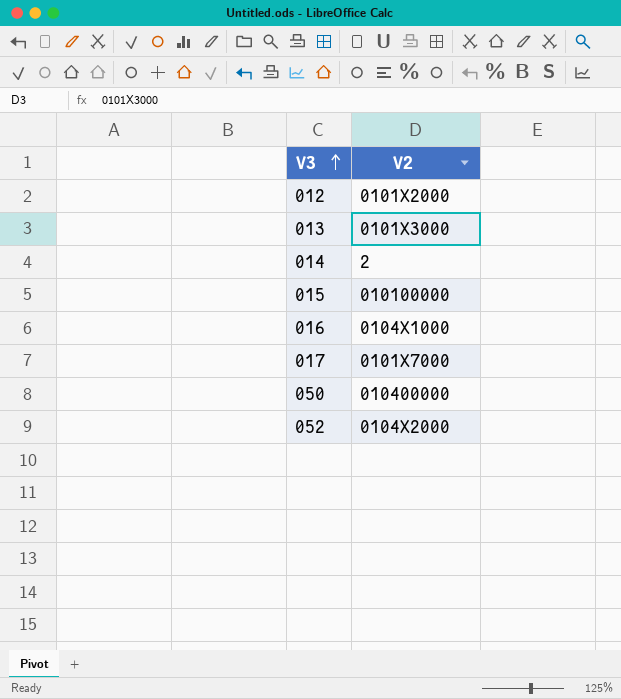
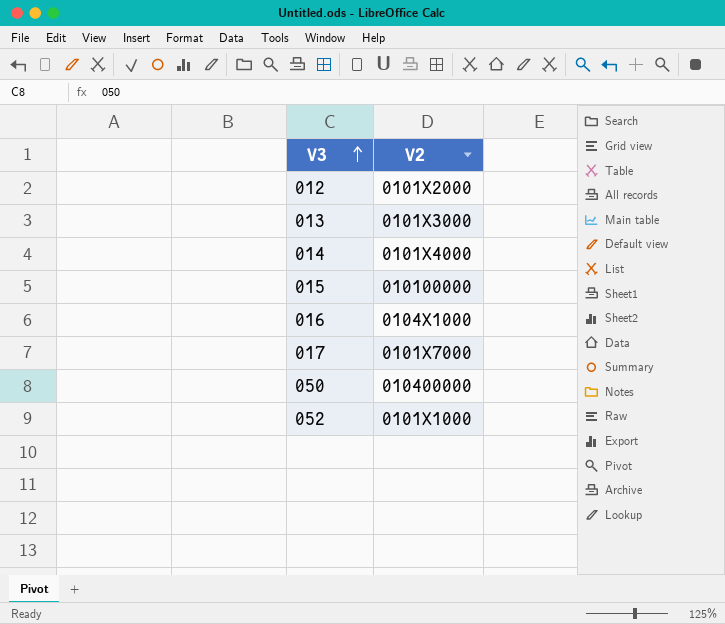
014 | V2: 2 -> 0101Х4000
052 | V2: 0104Х2000 -> 0101Х1000

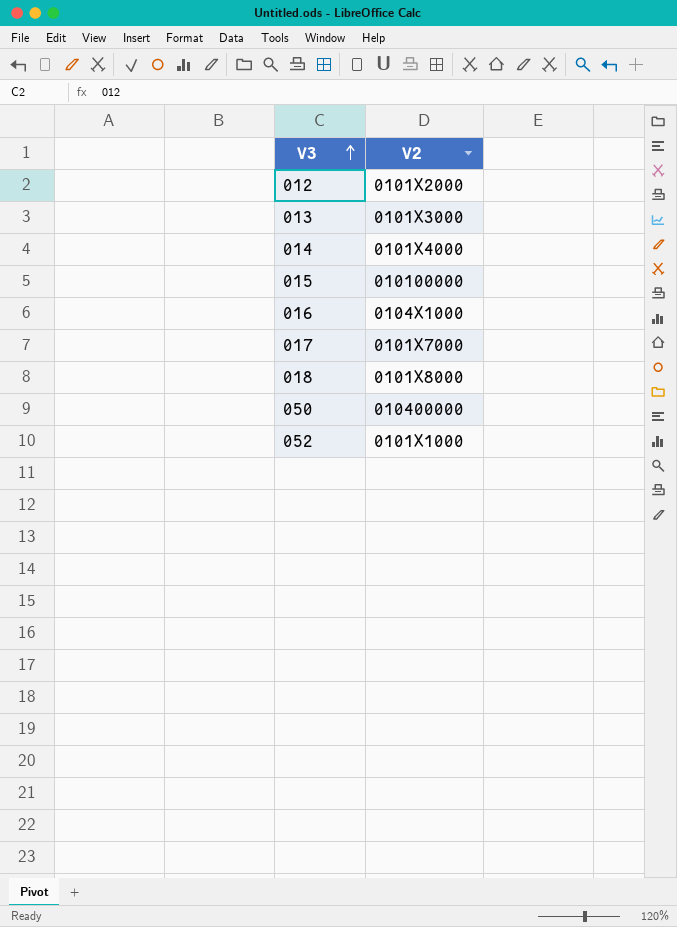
row 018: none -> 0101Х8000

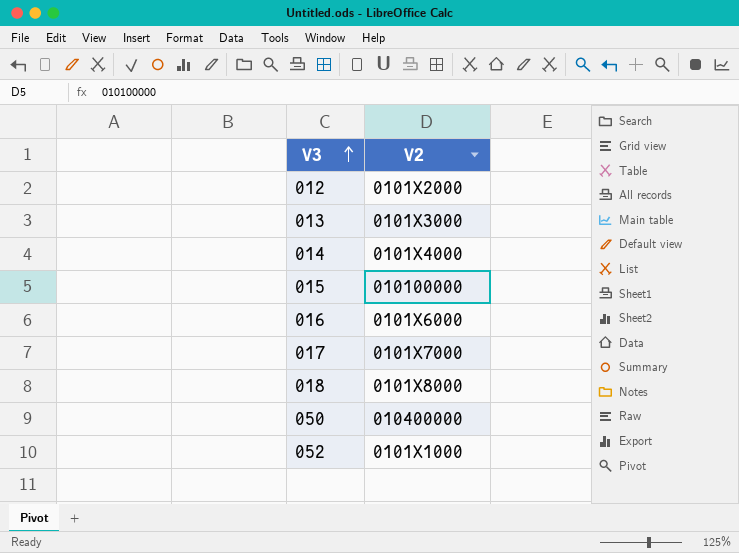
016 | V2: 0104Х1000 -> 0101Х6000

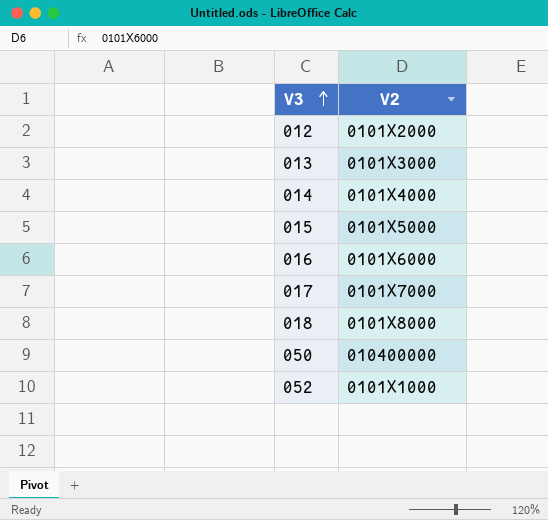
015 | V2: 010100000 -> 0101Х5000

